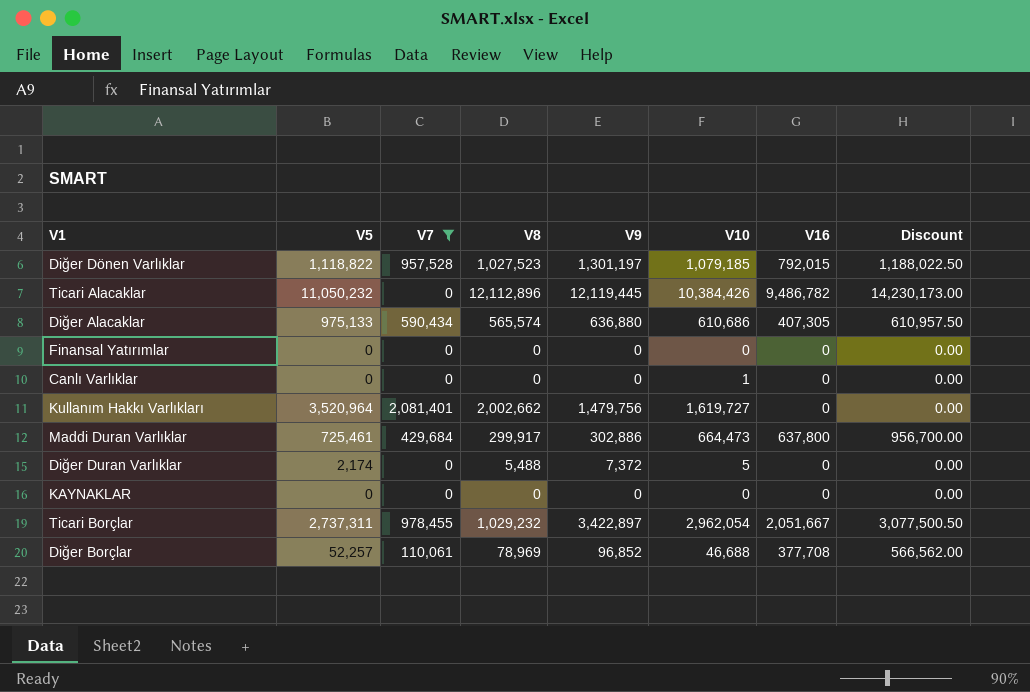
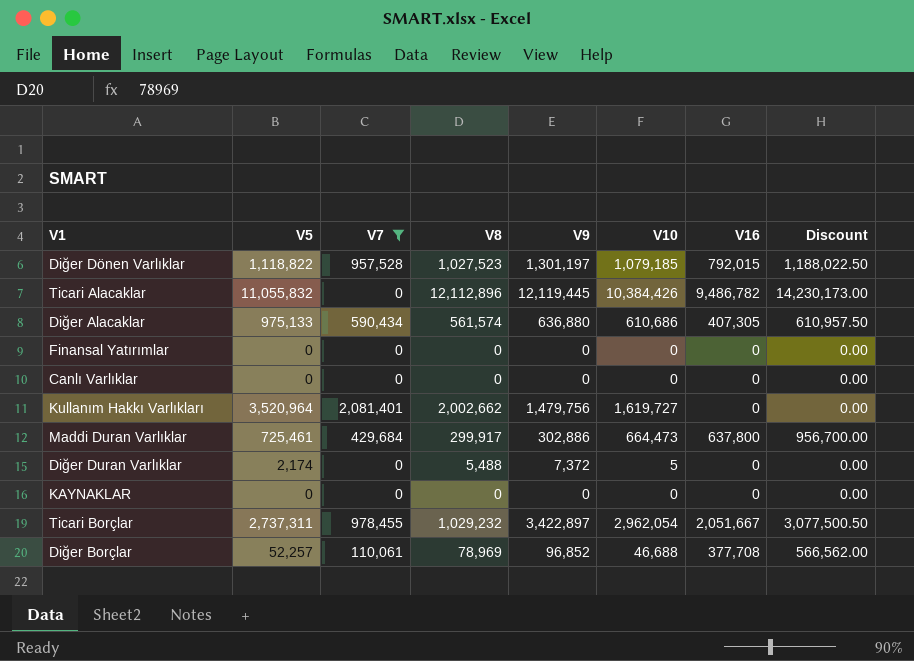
Ticari Alacaklar | V5: 11,050,232 -> 11,055,832
Diğer Alacaklar | V8: 565,574 -> 561,574
Canlı Varlıklar | V10: 1 -> 0

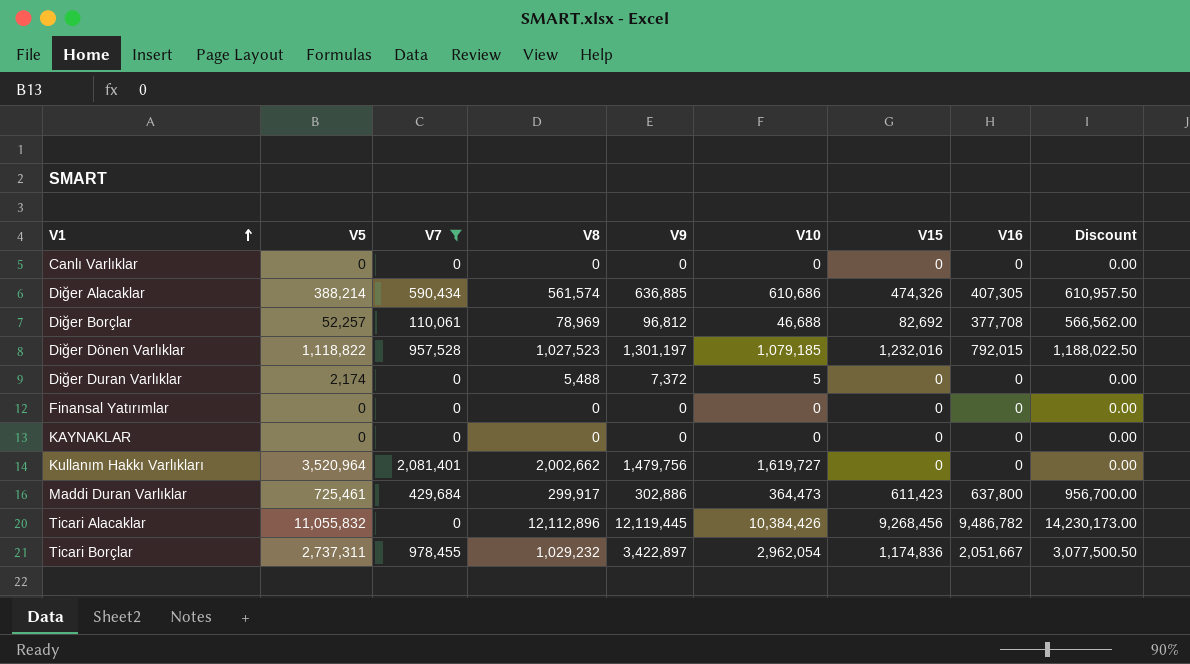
row order: none -> V1 ascending
column V15 | position: none -> 7
Diğer Alacaklar | V5: 975,133 -> 388,214
Diğer Alacaklar | V9: 636,880 -> 636,885
Diğer Borçlar | V9: 96,852 -> 96,812
Maddi Duran Varlıklar | V10: 664,473 -> 364,473

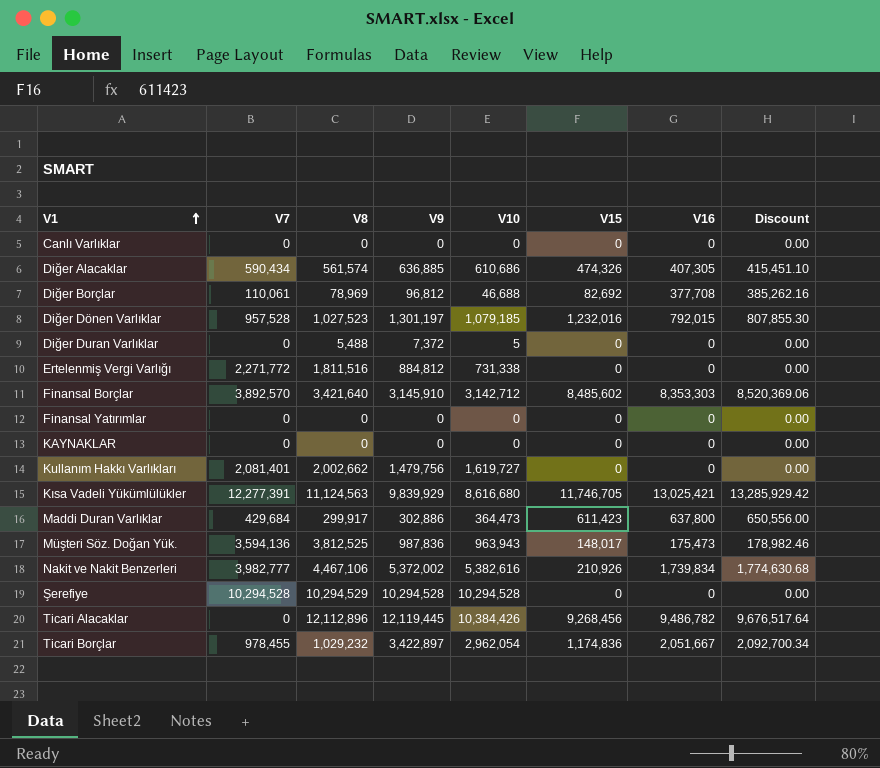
filter: V7 <= 2,081,401 -> none
column V5 | position: 2 -> none
column Discount | formula: [V16] * 1.5 -> [V16] * 1.02

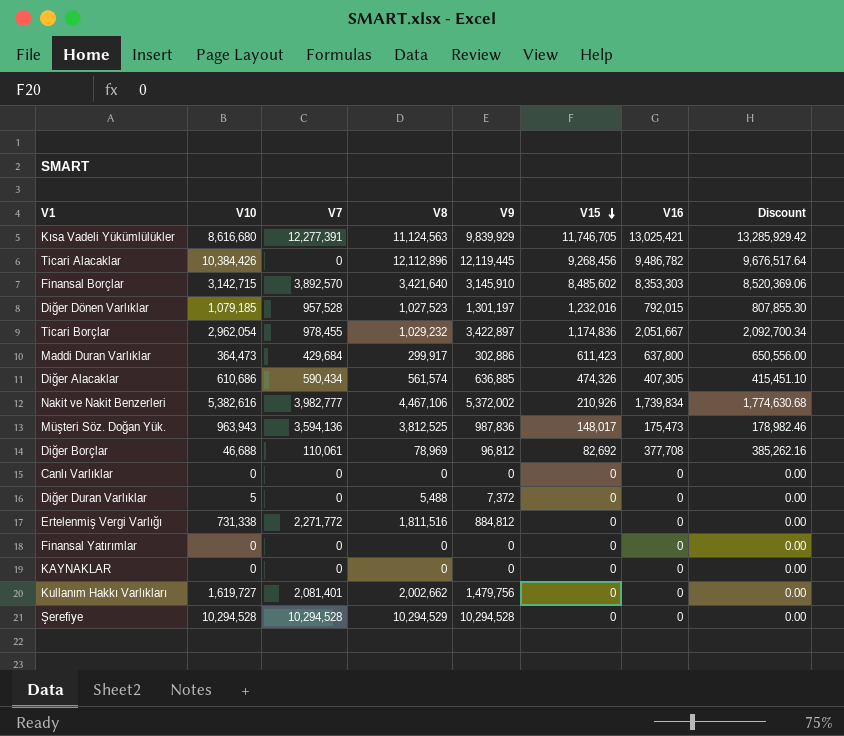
row order: V1 ascending -> V15 descending
column V10 | position: 5 -> 2
Finansal Borçlar | V10: 3,142,712 -> 3,142,715

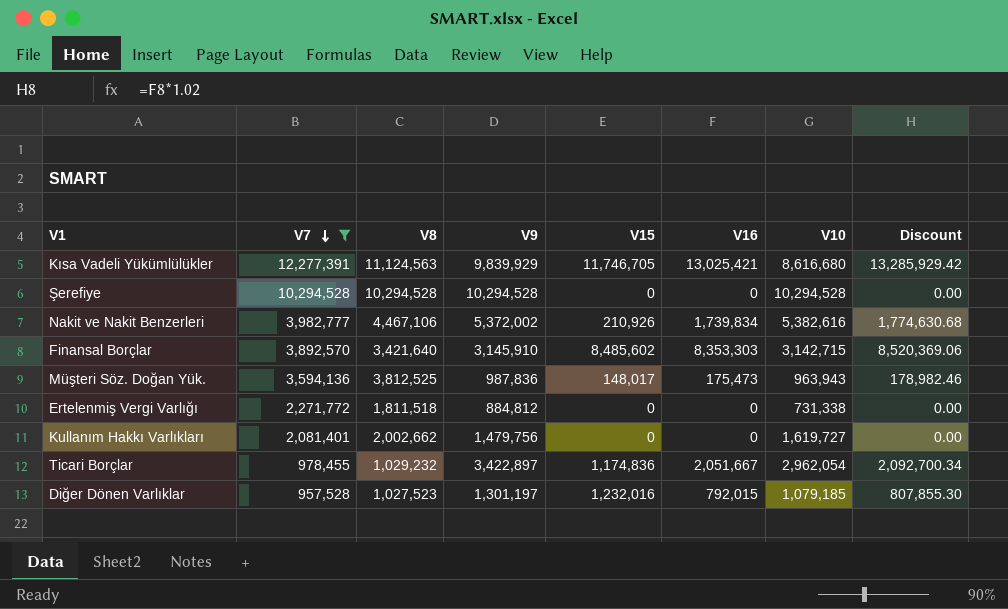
filter: none -> V7 >= 957,528
row order: V15 descending -> V7 descending
column V10 | position: 2 -> 7
Şerefiye | V8: 10,294,529 -> 10,294,528
Ertelenmiş Vergi Varlığı | V8: 1,811,516 -> 1,811,518

